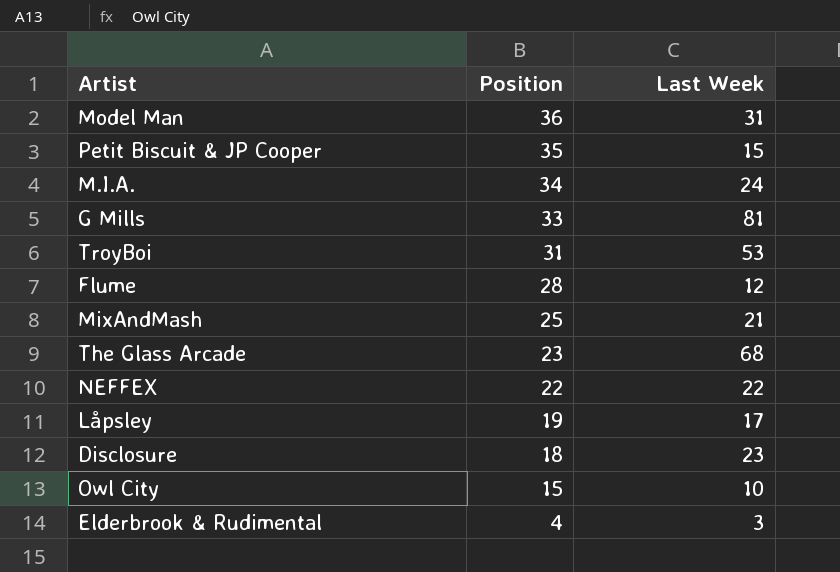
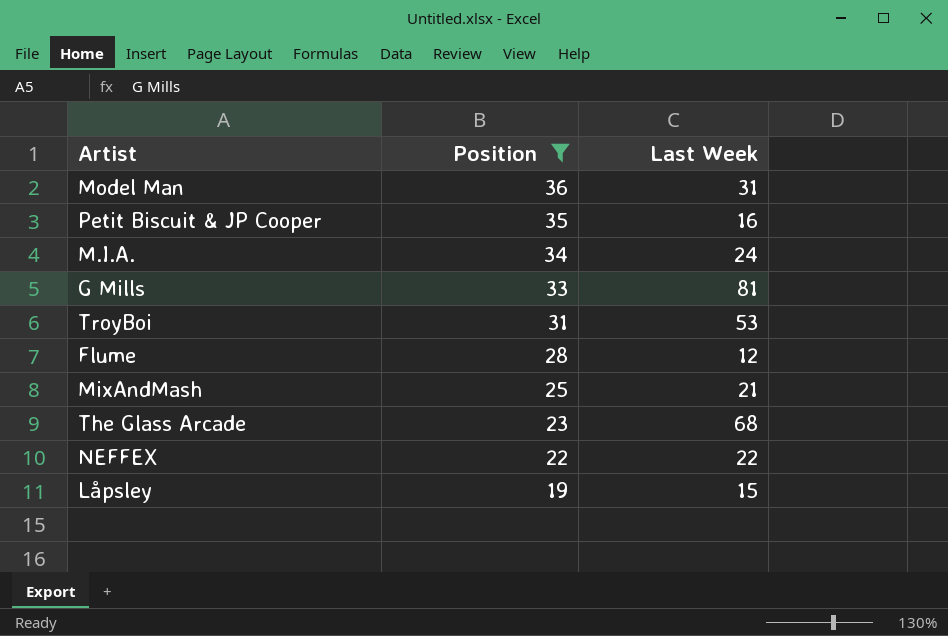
filter: none -> Position >= 19
Petit Biscuit & JP Cooper | Last Week: 15 -> 16
Låpsley | Last Week: 17 -> 15

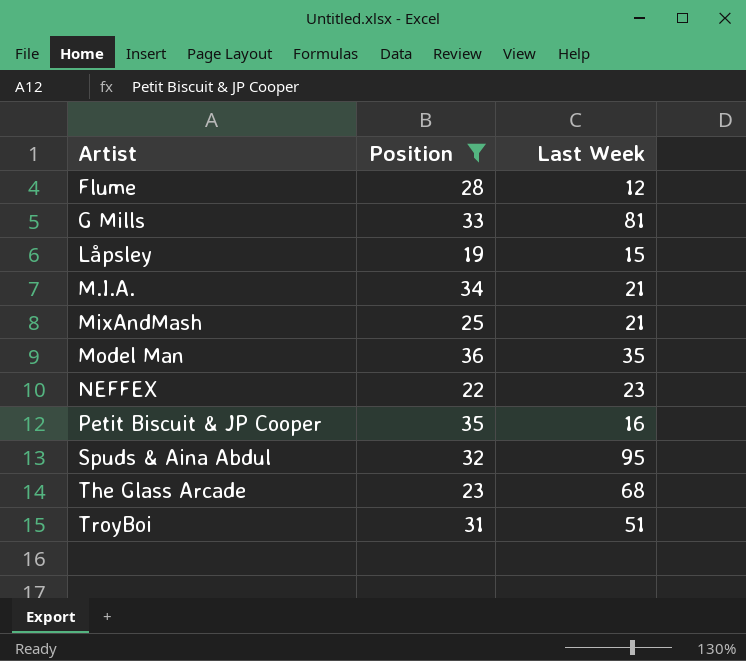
row order: Position descending -> Artist ascending
M.I.A. | Last Week: 24 -> 21
Model Man | Last Week: 31 -> 35
NEFFEX | Last Week: 22 -> 23
row Spuds & Aina Abdul: none -> 32 | 95
TroyBoi | Last Week: 53 -> 51

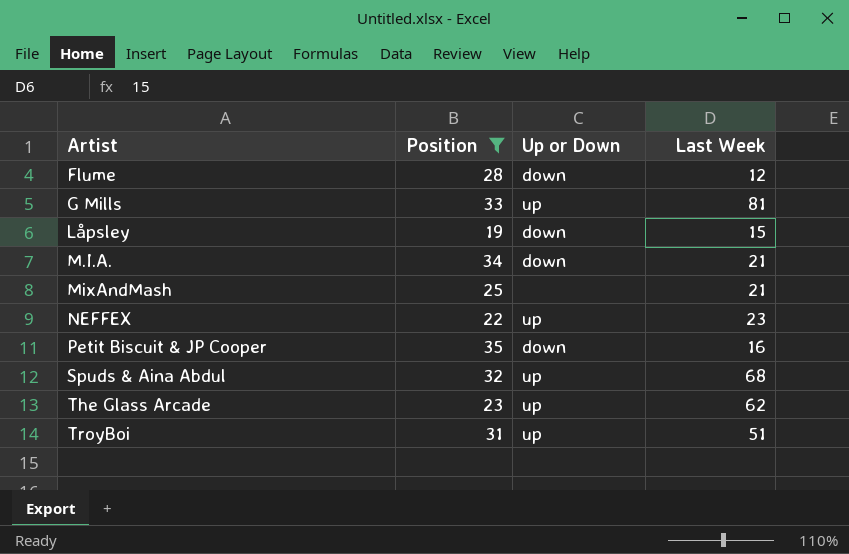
column Up or Down | position: none -> 3
row Model Man: 36 | 35 -> none
Spuds & Aina Abdul | Last Week: 95 -> 68
The Glass Arcade | Last Week: 68 -> 62

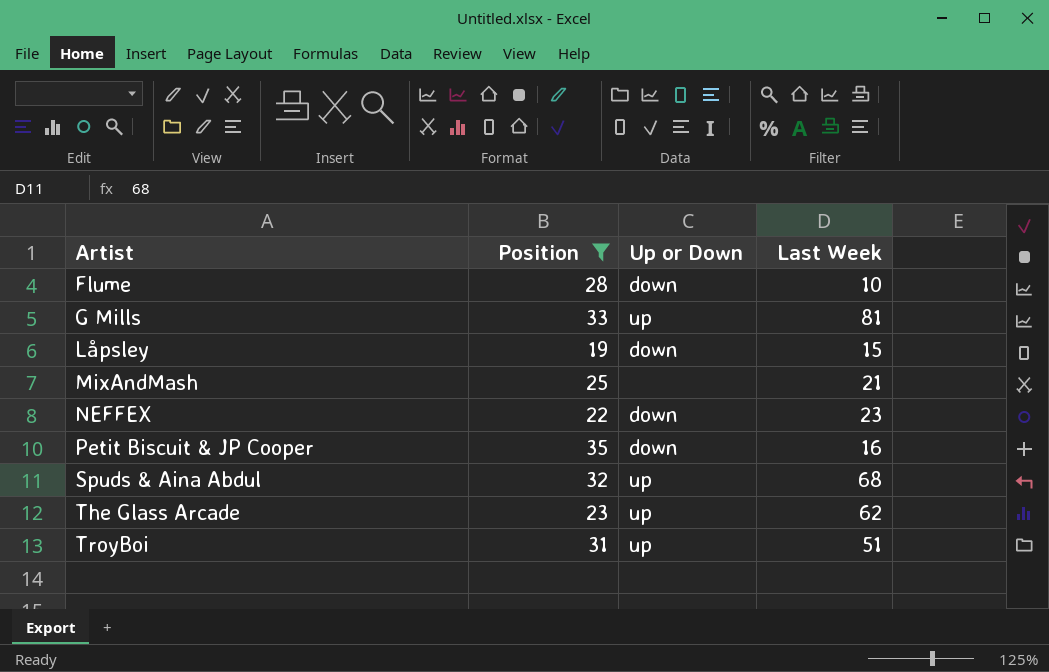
row M.I.A.: 34 | down | 21 -> none
Flume | Last Week: 12 -> 10
NEFFEX | Up or Down: up -> down

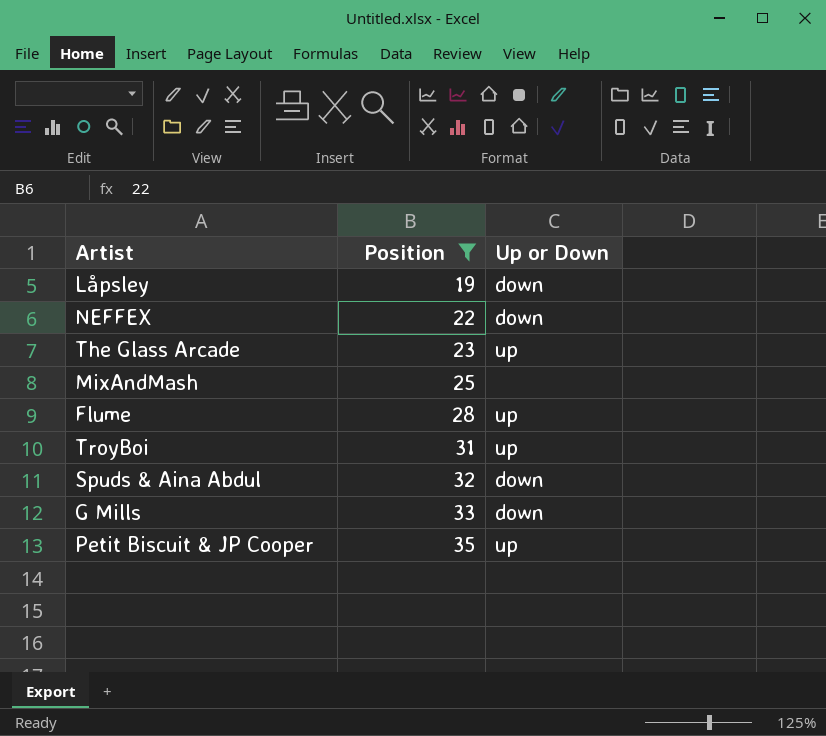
row order: Artist ascending -> Position ascending
column Last Week | position: 4 -> none
Flume | Up or Down: down -> up
Spuds & Aina Abdul | Up or Down: up -> down
G Mills | Up or Down: up -> down
Petit Biscuit & JP Cooper | Up or Down: down -> up

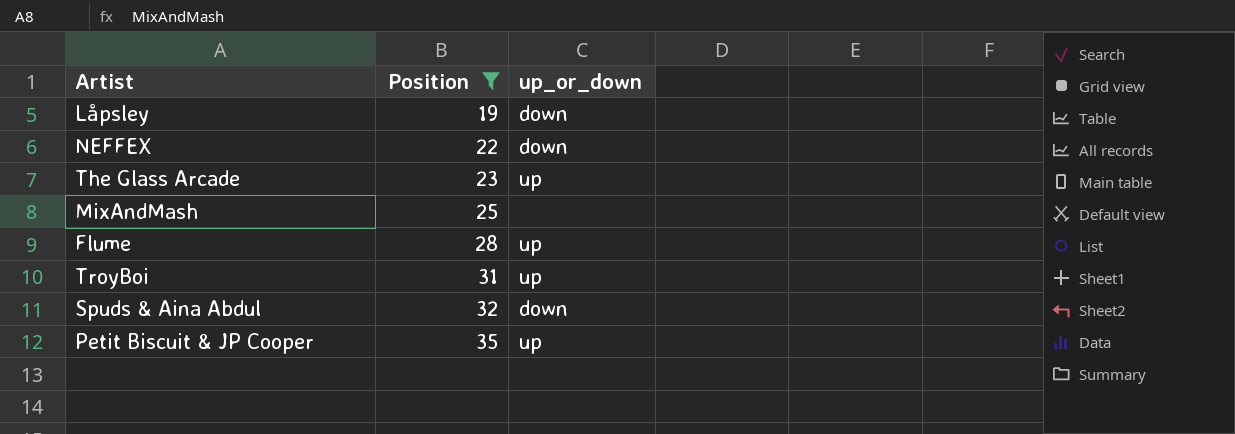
column name: Up or Down -> up_or_down
row G Mills: 33 | down -> none

